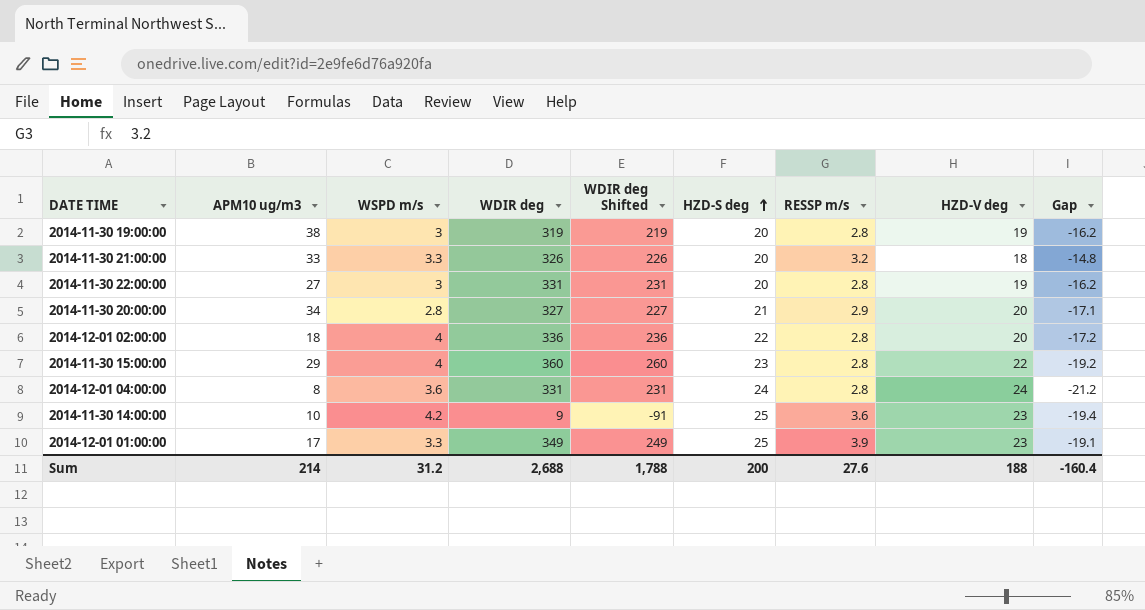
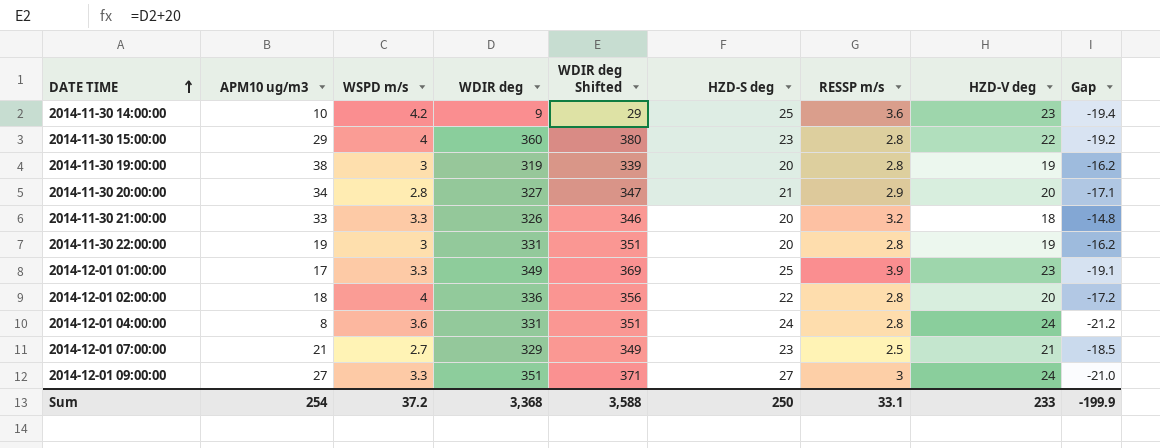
row order: HZD-S deg ascending -> DATE TIME ascending
column WDIR deg Shifted | formula: [WDIR deg] - 100 -> [WDIR deg] + 20
2014-11-30 22:00:00 | APM10 ug/m3: 27 -> 19
row 2014-12-01 07:00:00: none -> 21 | 2.7 | 329 | 349 | 23 | 2.5 | 21 | -18.5
row 2014-12-01 09:00:00: none -> 27 | 3.3 | 351 | 371 | 27 | 3 | 24 | -21.0
Sum | APM10 ug/m3: 214 -> 254
Sum | WSPD m/s: 31.2 -> 37.2
Sum | WDIR deg: 2,688 -> 3,368
Sum | WDIR deg Shifted: 1,788 -> 3,588
Sum | HZD-S deg: 200 -> 250
Sum | RESSP m/s: 27.6 -> 33.1
Sum | HZD-V deg: 188 -> 233
Sum | Gap: -160.4 -> -199.9

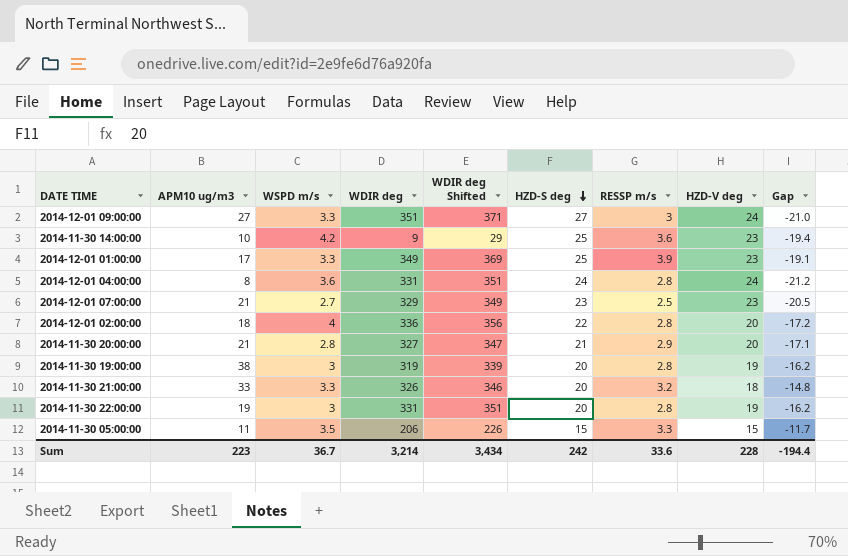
row order: DATE TIME ascending -> HZD-S deg descending
row 2014-11-30 15:00:00: 29 | 4 | 360 | 380 | 23 | 2.8 | 22 | -19.2 -> none
2014-12-01 07:00:00 | HZD-V deg: 21 -> 23
2014-12-01 07:00:00 | Gap: -18.5 -> -20.5
2014-11-30 20:00:00 | APM10 ug/m3: 34 -> 21
row 2014-11-30 05:00:00: none -> 11 | 3.5 | 206 | 226 | 15 | 3.3 | 15 | -11.7
Sum | APM10 ug/m3: 254 -> 223
Sum | WSPD m/s: 37.2 -> 36.7
Sum | WDIR deg: 3,368 -> 3,214
Sum | WDIR deg Shifted: 3,588 -> 3,434
Sum | HZD-S deg: 250 -> 242
Sum | RESSP m/s: 33.1 -> 33.6
Sum | HZD-V deg: 233 -> 228
Sum | Gap: -199.9 -> -194.4

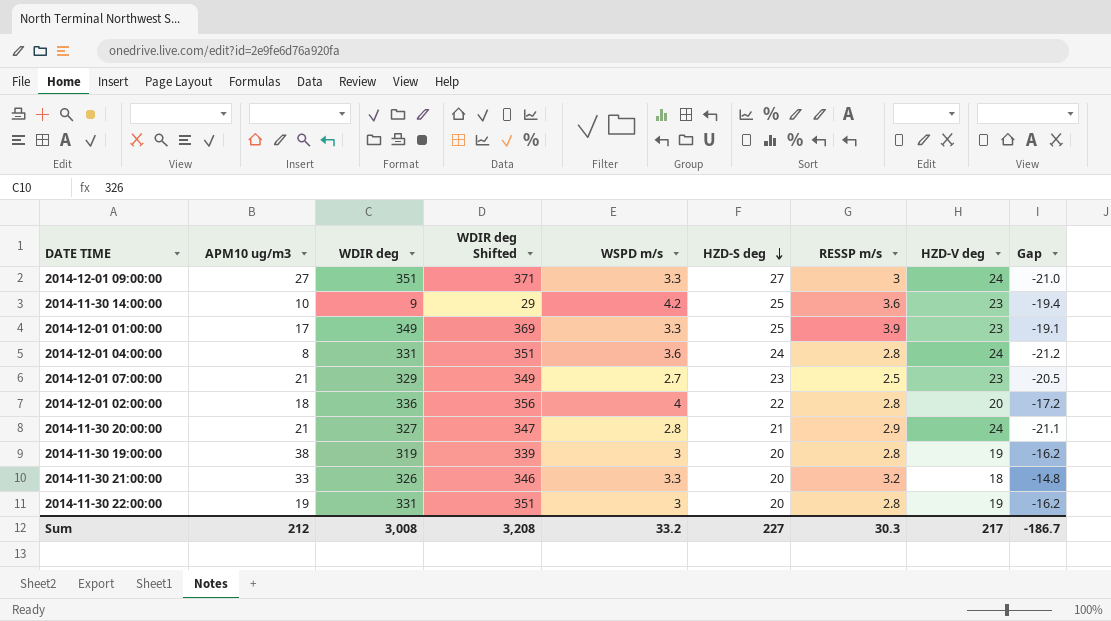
column WSPD m/s | position: 3 -> 5
row 2014-11-30 05:00:00: 11 | 3.5 | 206 | 226 | 15 | 3.3 | 15 | -11.7 -> none
2014-11-30 20:00:00 | HZD-V deg: 20 -> 24
2014-11-30 20:00:00 | Gap: -17.1 -> -21.1
Sum | APM10 ug/m3: 223 -> 212
Sum | WDIR deg: 3,214 -> 3,008
Sum | WDIR deg Shifted: 3,434 -> 3,208
Sum | WSPD m/s: 36.7 -> 33.2
Sum | HZD-S deg: 242 -> 227
Sum | RESSP m/s: 33.6 -> 30.3
Sum | HZD-V deg: 228 -> 217
Sum | Gap: -194.4 -> -186.7

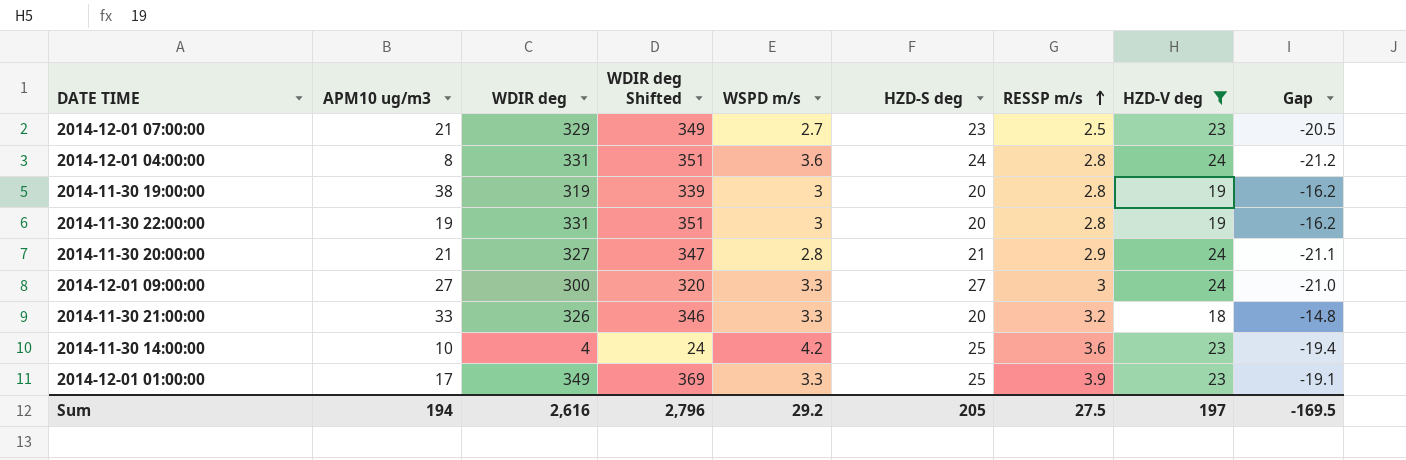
filter: none -> HZD-V deg != 20
row order: HZD-S deg descending -> RESSP m/s ascending
2014-12-01 09:00:00 | WDIR deg: 351 -> 300
2014-12-01 09:00:00 | WDIR deg Shifted: 371 -> 320
2014-11-30 14:00:00 | WDIR deg: 9 -> 4
2014-11-30 14:00:00 | WDIR deg Shifted: 29 -> 24
Sum | APM10 ug/m3: 212 -> 194
Sum | WDIR deg: 3,008 -> 2,616
Sum | WDIR deg Shifted: 3,208 -> 2,796
Sum | WSPD m/s: 33.2 -> 29.2
Sum | HZD-S deg: 227 -> 205
Sum | RESSP m/s: 30.3 -> 27.5
Sum | HZD-V deg: 217 -> 197
Sum | Gap: -186.7 -> -169.5

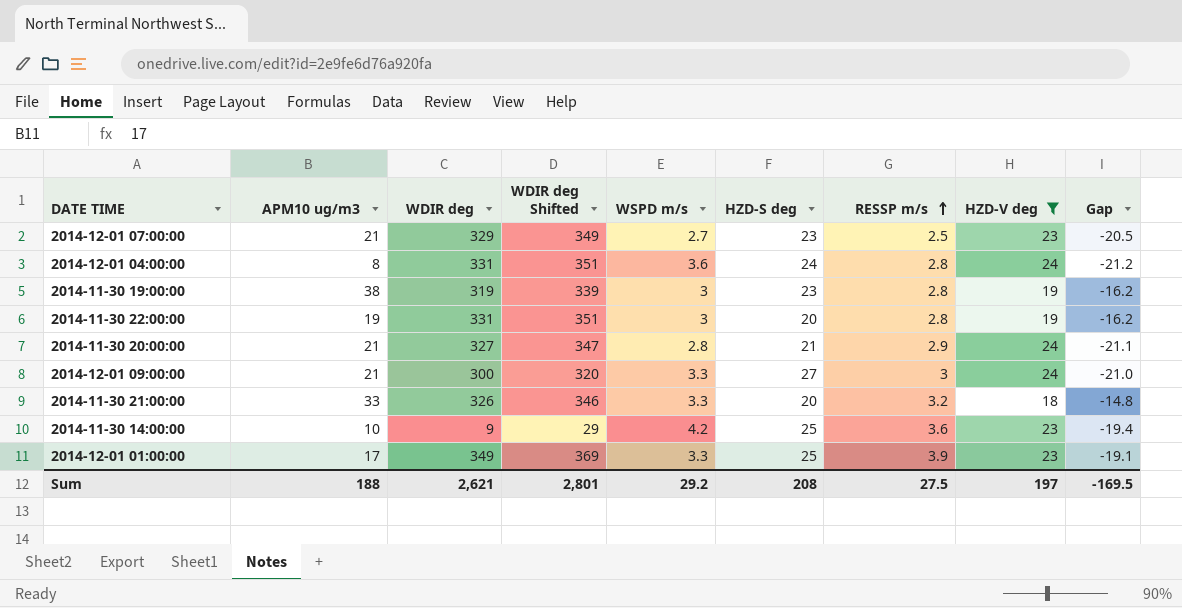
2014-11-30 19:00:00 | HZD-S deg: 20 -> 23
2014-12-01 09:00:00 | APM10 ug/m3: 27 -> 21
2014-11-30 14:00:00 | WDIR deg: 4 -> 9
2014-11-30 14:00:00 | WDIR deg Shifted: 24 -> 29
Sum | APM10 ug/m3: 194 -> 188
Sum | WDIR deg: 2,616 -> 2,621
Sum | WDIR deg Shifted: 2,796 -> 2,801
Sum | HZD-S deg: 205 -> 208

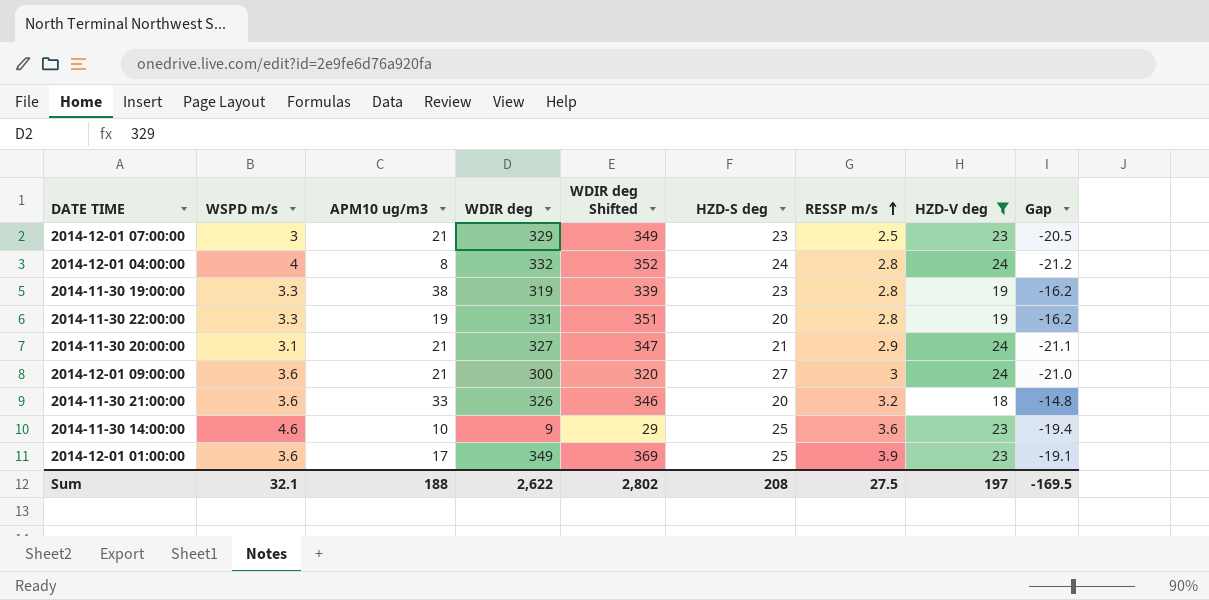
column WSPD m/s | position: 5 -> 2
2014-12-01 07:00:00 | WSPD m/s: 2.7 -> 3
2014-12-01 04:00:00 | WSPD m/s: 3.6 -> 4
2014-12-01 04:00:00 | WDIR deg: 331 -> 332
2014-12-01 04:00:00 | WDIR deg Shifted: 351 -> 352
2014-11-30 19:00:00 | WSPD m/s: 3 -> 3.3
2014-11-30 22:00:00 | WSPD m/s: 3 -> 3.3
2014-11-30 20:00:00 | WSPD m/s: 2.8 -> 3.1
2014-12-01 09:00:00 | WSPD m/s: 3.3 -> 3.6
2014-11-30 21:00:00 | WSPD m/s: 3.3 -> 3.6
2014-11-30 14:00:00 | WSPD m/s: 4.2 -> 4.6
2014-12-01 01:00:00 | WSPD m/s: 3.3 -> 3.6
Sum | WSPD m/s: 29.2 -> 32.1
Sum | WDIR deg: 2,621 -> 2,622
Sum | WDIR deg Shifted: 2,801 -> 2,802

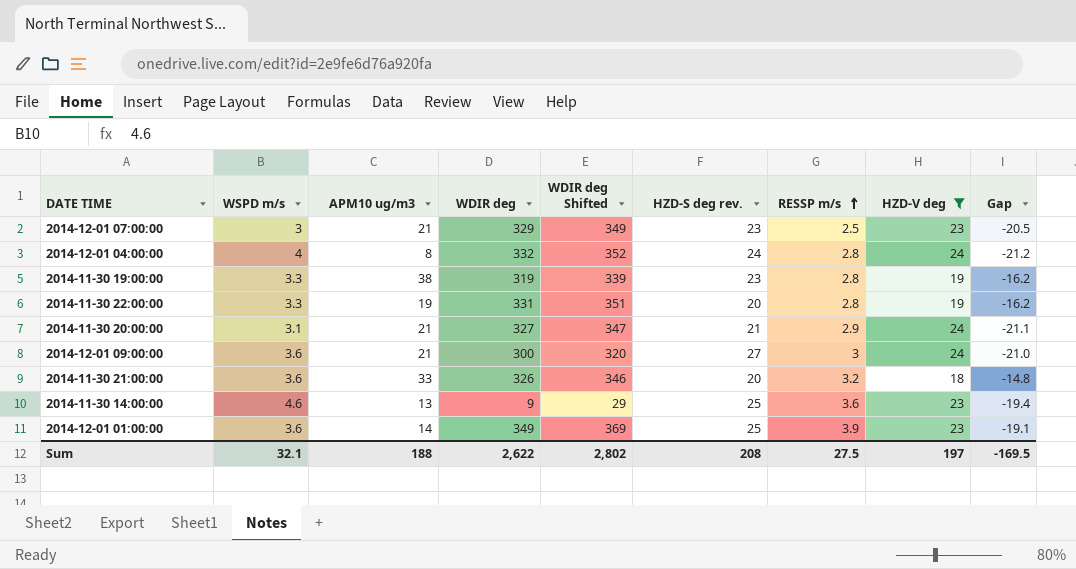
column name: HZD-S deg -> HZD-S deg rev.
2014-11-30 14:00:00 | APM10 ug/m3: 10 -> 13
2014-12-01 01:00:00 | APM10 ug/m3: 17 -> 14

